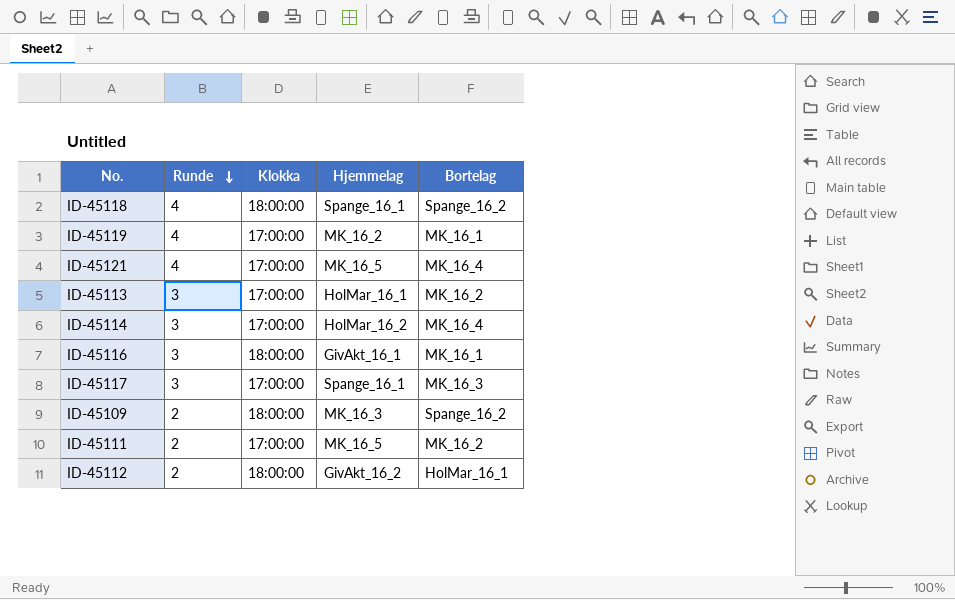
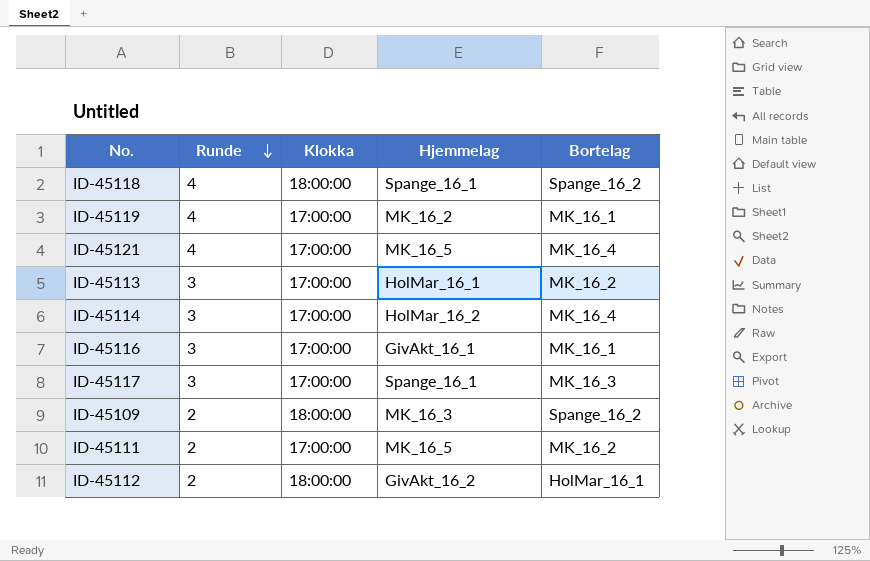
ID-45116 | Klokka: 18:00:00 -> 17:00:00

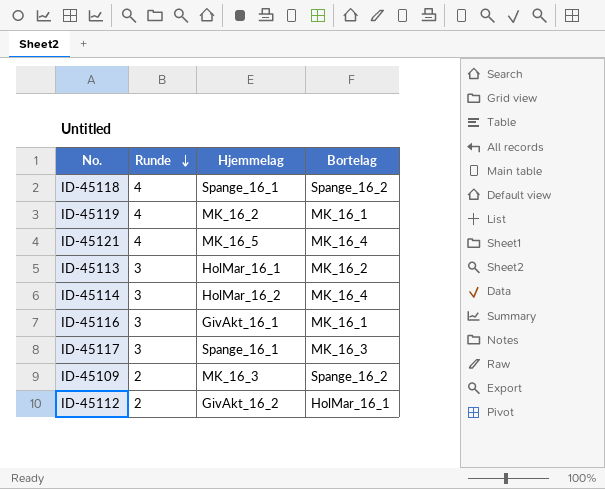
column Klokka | position: 3 -> none
row ID-45111: 2 | 17:00:00 | MK_16_5 | MK_16_2 -> none

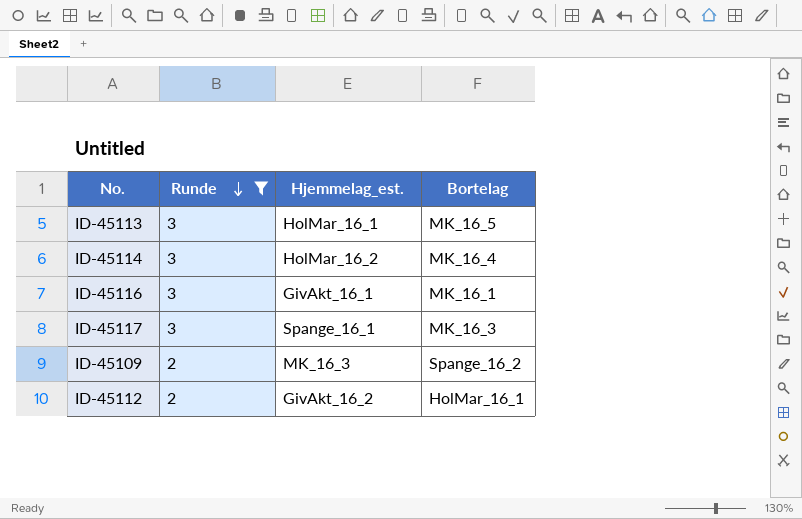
filter: none -> Runde != 4
column name: Hjemmelag -> Hjemmelag_est.
ID-45113 | Bortelag: MK_16_2 -> MK_16_5

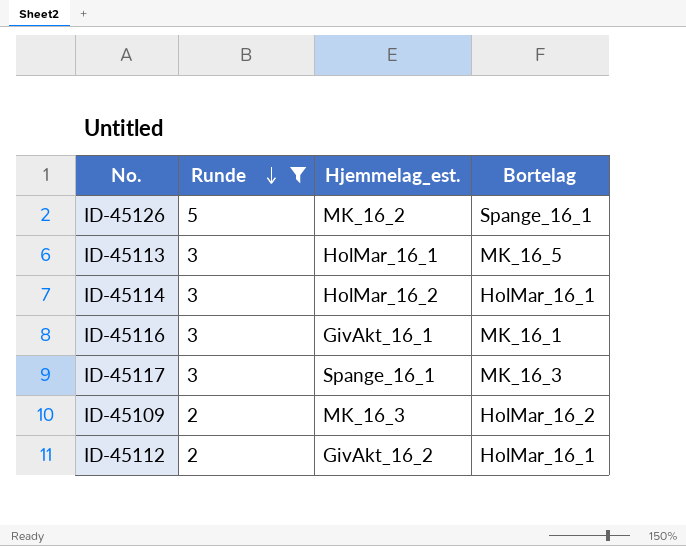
row ID-45126: none -> 5 | MK_16_2 | Spange_16_1
ID-45114 | Bortelag: MK_16_4 -> HolMar_16_1
ID-45109 | Bortelag: Spange_16_2 -> HolMar_16_2

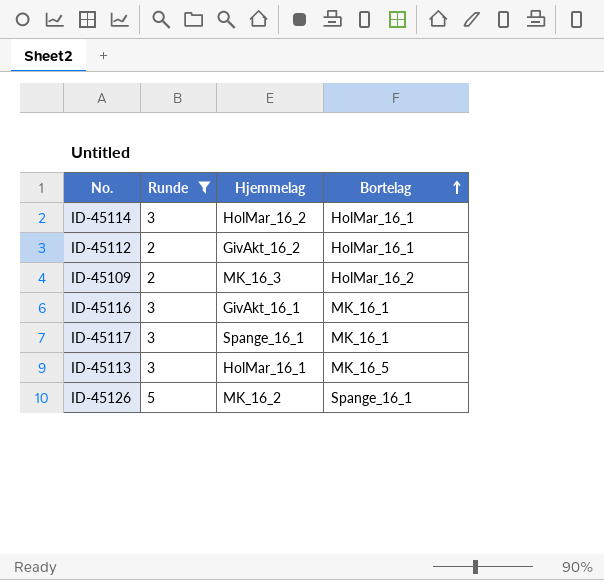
row order: Runde descending -> Bortelag ascending
column name: Hjemmelag_est. -> Hjemmelag
ID-45117 | Bortelag: MK_16_3 -> MK_16_1

